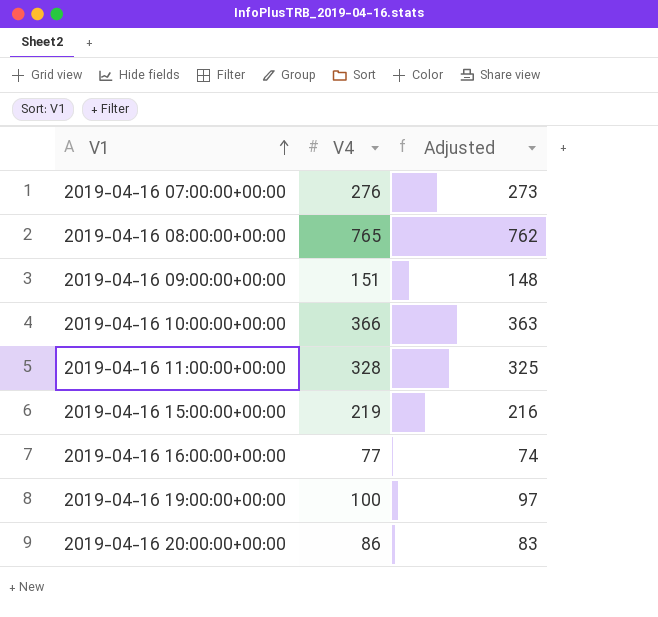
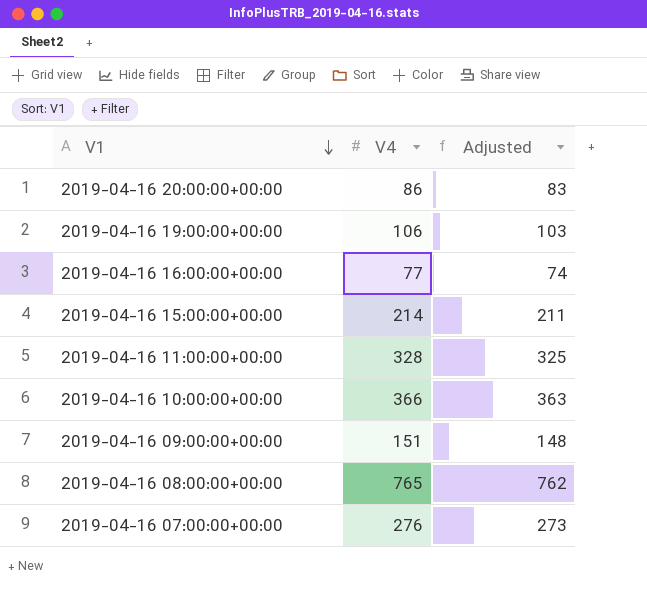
row order: V1 ascending -> V1 descending
2019-04-16 19:00:00+00:00 | V4: 100 -> 106
2019-04-16 19:00:00+00:00 | Adjusted: 97 -> 103
2019-04-16 15:00:00+00:00 | V4: 219 -> 214
2019-04-16 15:00:00+00:00 | Adjusted: 216 -> 211

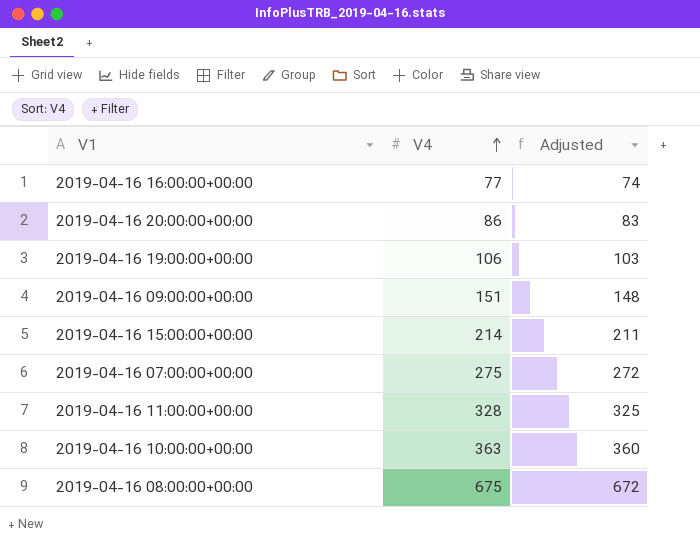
row order: V1 descending -> V4 ascending
2019-04-16 07:00:00+00:00 | V4: 276 -> 275
2019-04-16 07:00:00+00:00 | Adjusted: 273 -> 272
2019-04-16 10:00:00+00:00 | V4: 366 -> 363
2019-04-16 10:00:00+00:00 | Adjusted: 363 -> 360
2019-04-16 08:00:00+00:00 | V4: 765 -> 675
2019-04-16 08:00:00+00:00 | Adjusted: 762 -> 672

